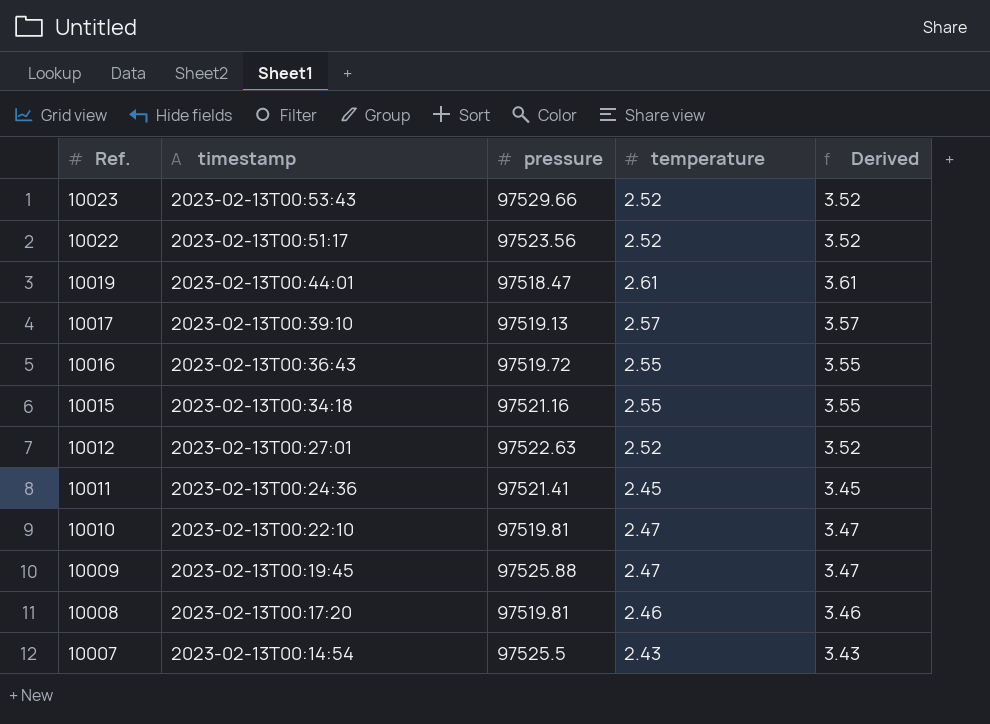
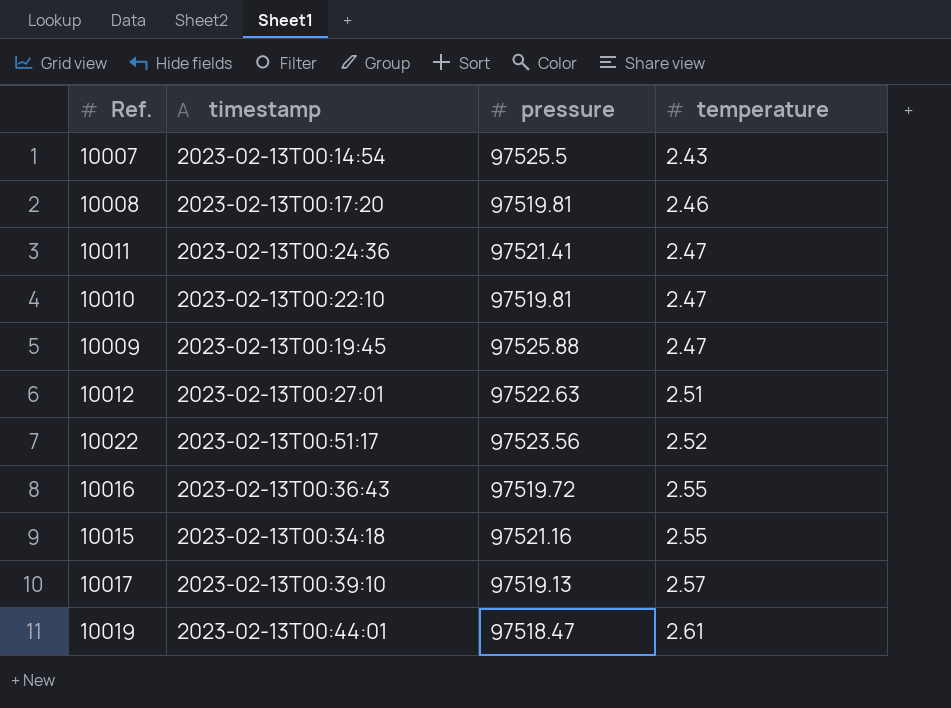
row order: Ref. descending -> temperature ascending
column Derived | formula: [temperature] + 1 -> none
row 10023: 2023-02-13T00:53:43 | 97529.66 | 2.52 | 3.52 -> none
10011 | temperature: 2.45 -> 2.47
10012 | temperature: 2.52 -> 2.51

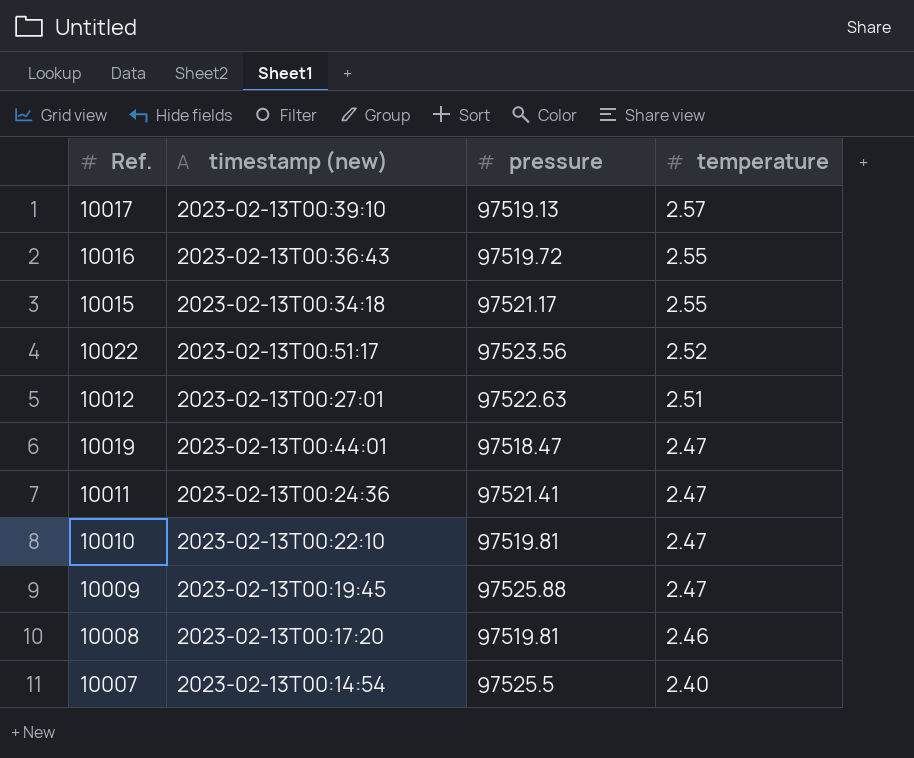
row order: temperature ascending -> temperature descending
column name: timestamp -> timestamp (new)
10015 | pressure: 97521.16 -> 97521.17
10019 | temperature: 2.61 -> 2.47
10007 | temperature: 2.43 -> 2.40

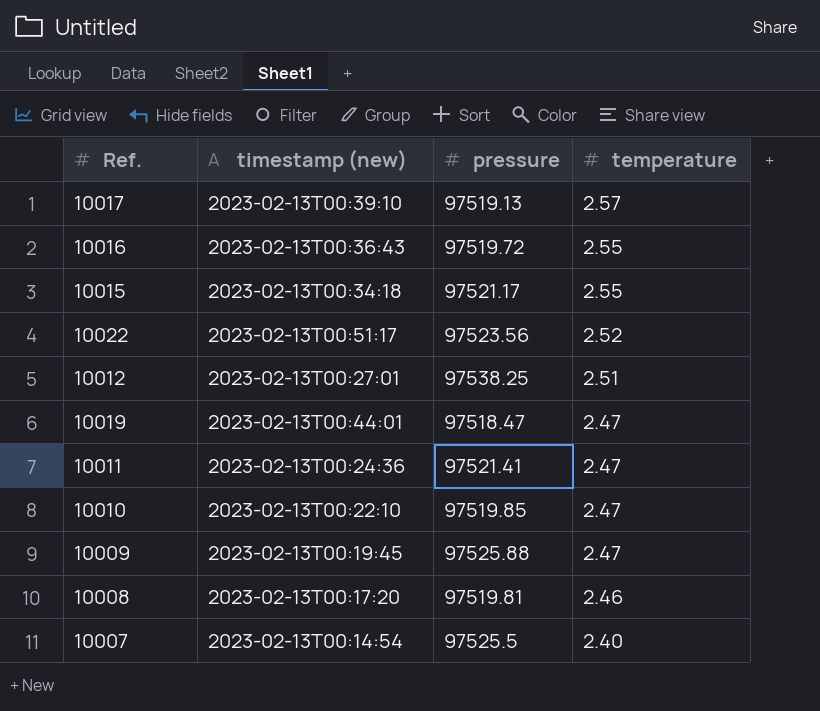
10012 | pressure: 97522.63 -> 97538.25
10010 | pressure: 97519.81 -> 97519.85

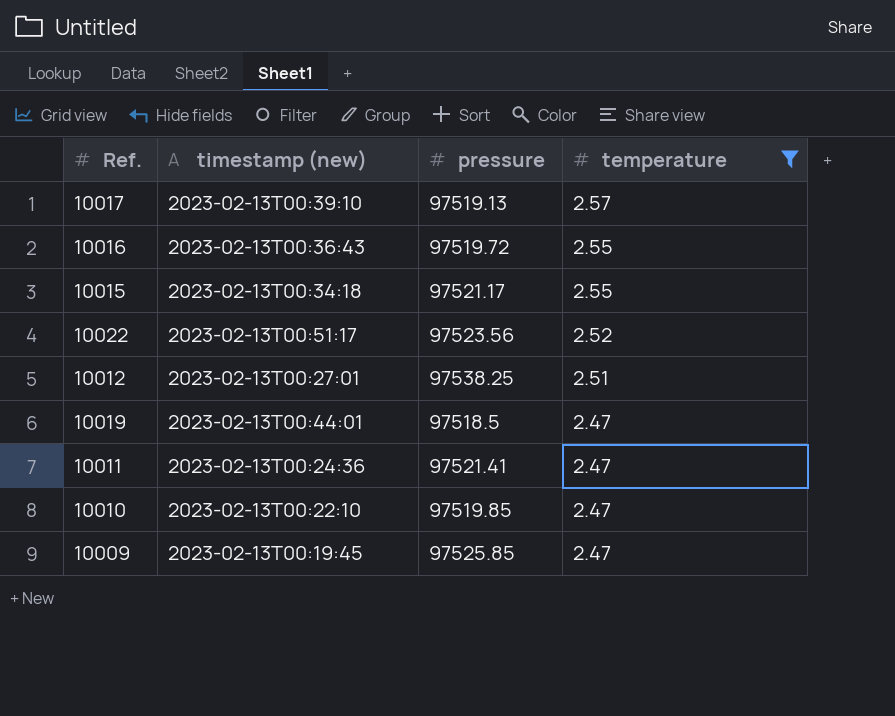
filter: none -> temperature >= 2.47
10019 | pressure: 97518.47 -> 97518.5
10009 | pressure: 97525.88 -> 97525.85

